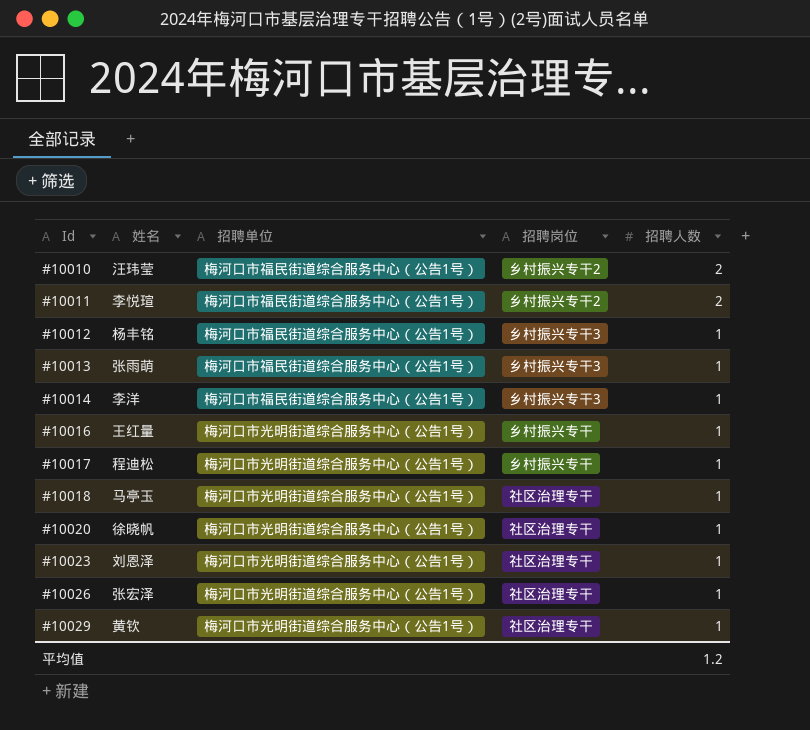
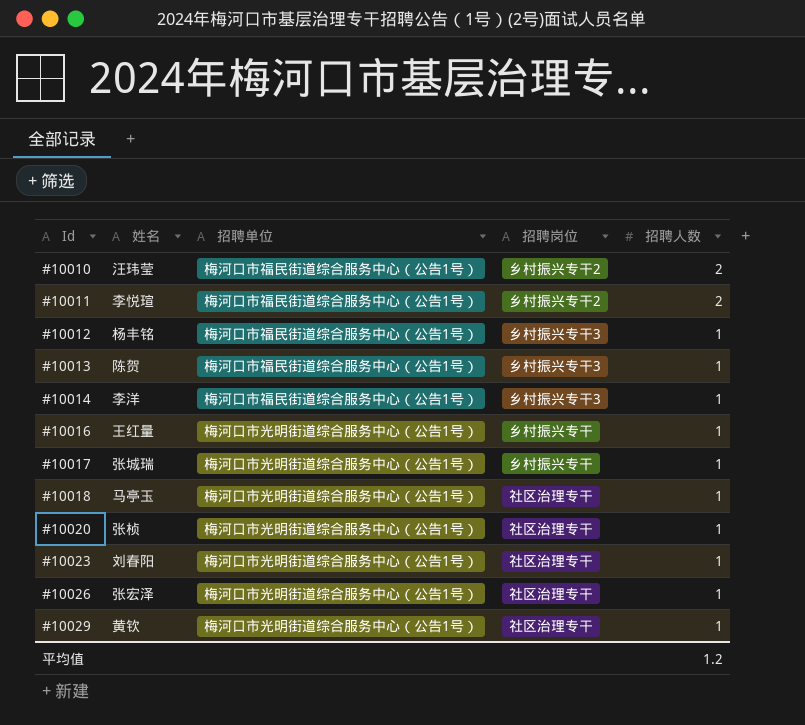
#10013 | 姓名: 张雨萌 -> 陈贺
#10017 | 姓名: 程迪松 -> 张城瑞
#10020 | 姓名: 徐晓帆 -> 张桢
#10023 | 姓名: 刘恩泽 -> 刘春阳

